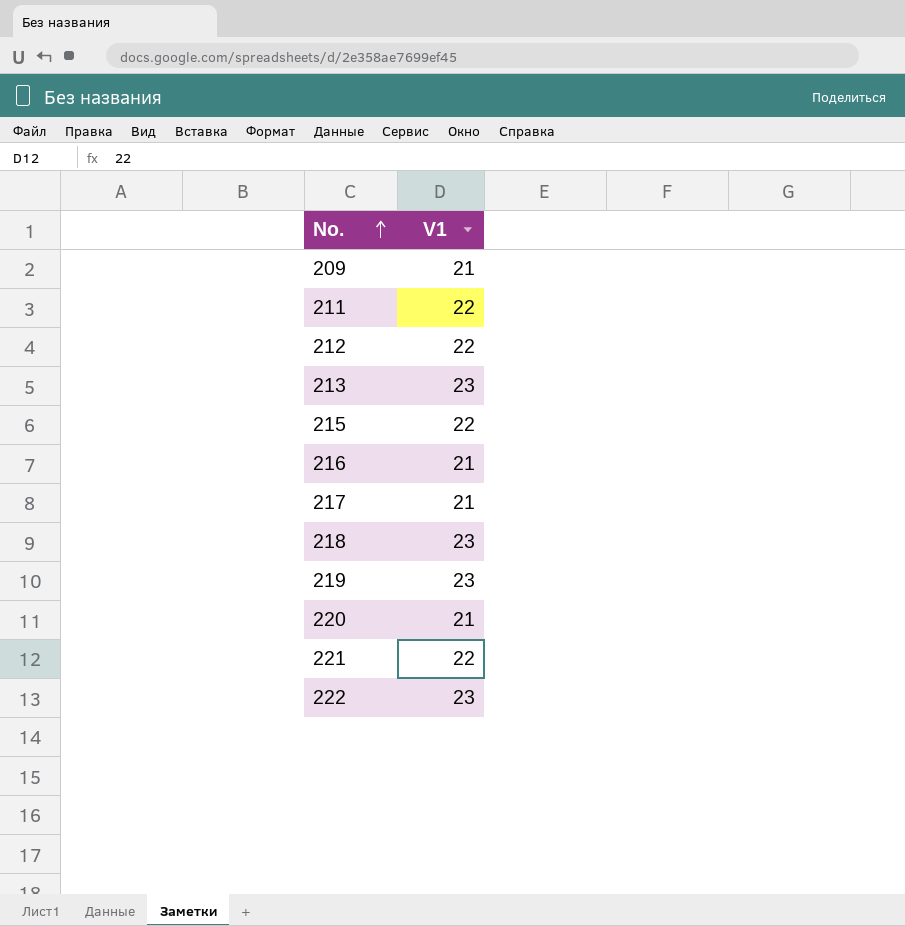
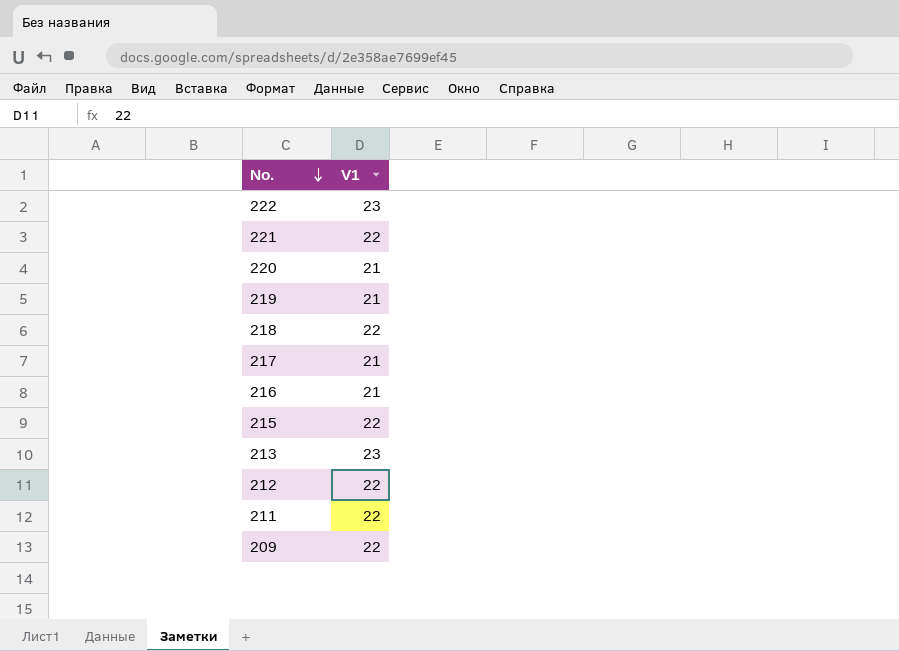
row order: No. ascending -> No. descending
219 | V1: 23 -> 21
218 | V1: 23 -> 22
209 | V1: 21 -> 22

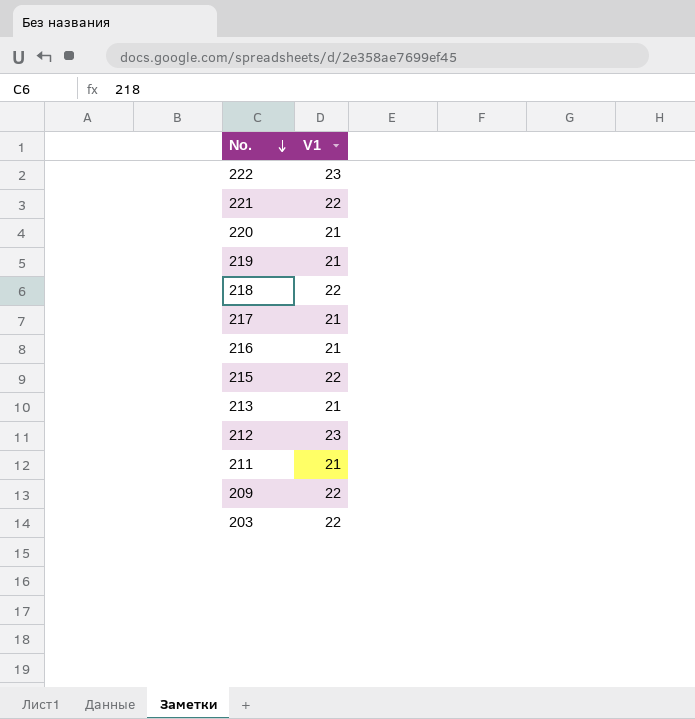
213 | V1: 23 -> 21
212 | V1: 22 -> 23
211 | V1: 22 -> 21
row 203: none -> 22

